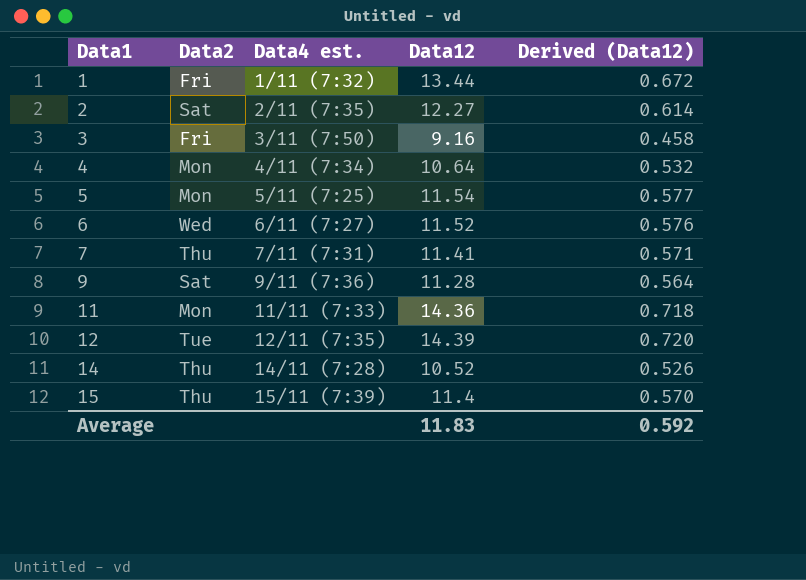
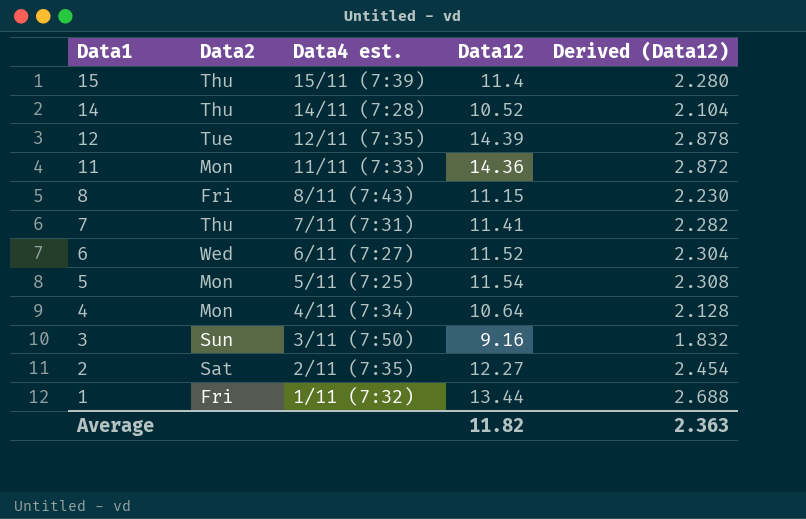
row order: Data1 ascending -> Data1 descending
column Derived (Data12) | formula: [Data12] * 0.05 -> [Data12] * 0.2
row 9: Sat | 9/11 (7:36) | 11.28 | 0.564 -> none
row 8: none -> Fri | 8/11 (7:43) | 11.15 | 2.230
3 | Data2: Fri -> Sun
Average | Data12: 11.83 -> 11.82
Average | Derived (Data12): 0.592 -> 2.363

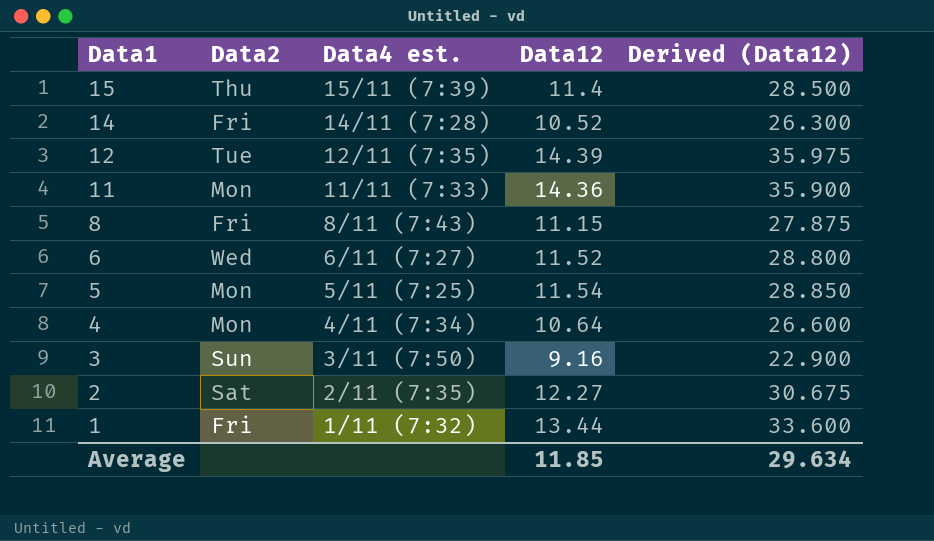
column Derived (Data12) | formula: [Data12] * 0.2 -> [Data12] * 2.5
row 7: Thu | 7/11 (7:31) | 11.41 | 2.282 -> none
14 | Data2: Thu -> Fri
Average | Data12: 11.82 -> 11.85
Average | Derived (Data12): 2.363 -> 29.634

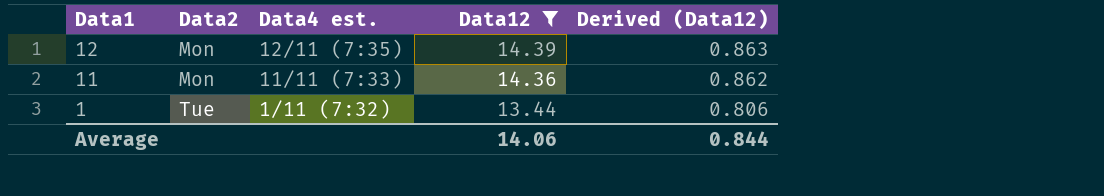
filter: none -> Data12 >= 13.44
column Derived (Data12) | formula: [Data12] * 2.5 -> [Data12] * 0.06
12 | Data2: Tue -> Mon
1 | Data2: Fri -> Tue
Average | Data12: 11.85 -> 14.06
Average | Derived (Data12): 29.634 -> 0.844

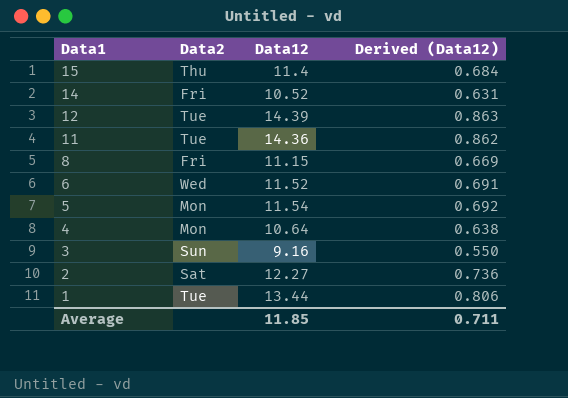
filter: Data12 >= 13.44 -> none
column Data4 est. | position: 3 -> none
12 | Data2: Mon -> Tue
11 | Data2: Mon -> Tue
Average | Data12: 14.06 -> 11.85
Average | Derived (Data12): 0.844 -> 0.711

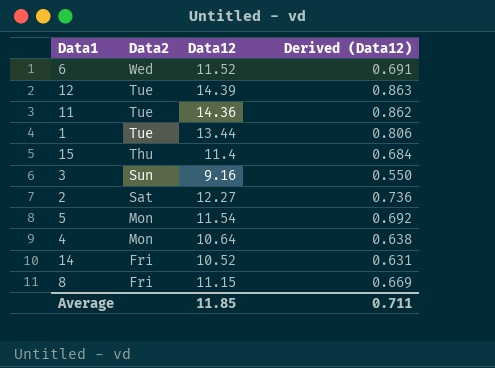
row order: Data1 descending -> Data2 descending

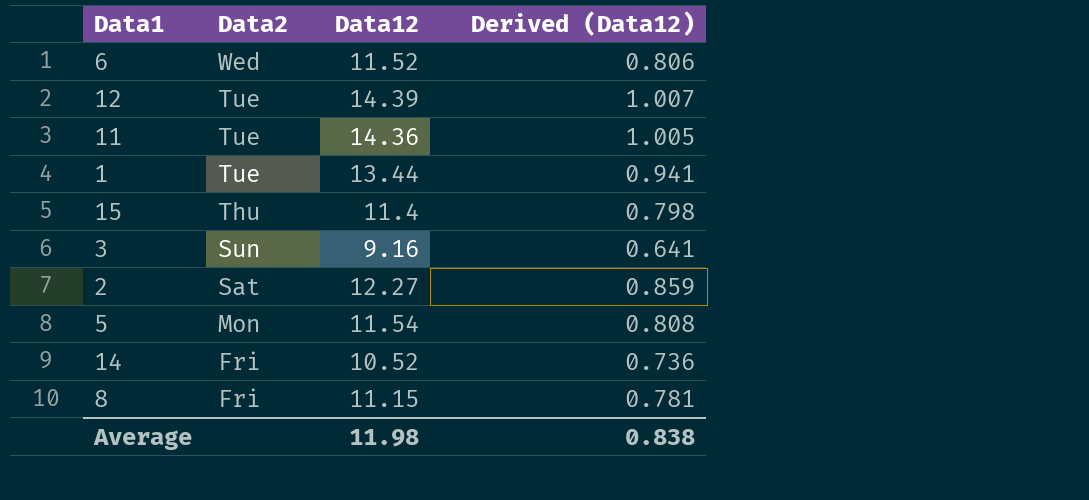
column Derived (Data12) | formula: [Data12] * 0.06 -> [Data12] * 0.07
row 4: Mon | 10.64 | 0.638 -> none
Average | Data12: 11.85 -> 11.98
Average | Derived (Data12): 0.711 -> 0.838

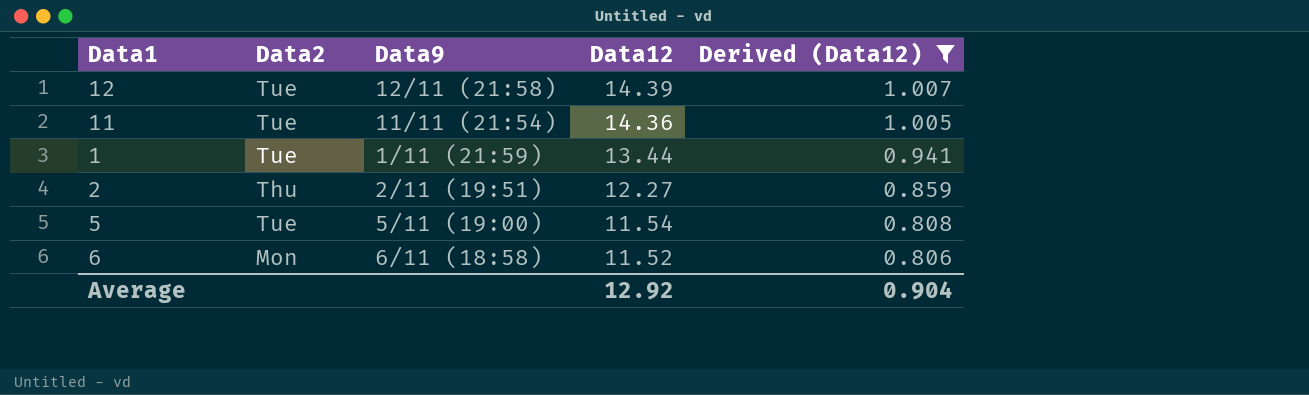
filter: none -> Derived (Data12) >= 0.806
row order: Data2 descending -> Data12 descending
column Data9 | position: none -> 3
2 | Data2: Sat -> Thu
5 | Data2: Mon -> Tue
6 | Data2: Wed -> Mon
Average | Data12: 11.98 -> 12.92
Average | Derived (Data12): 0.838 -> 0.904

